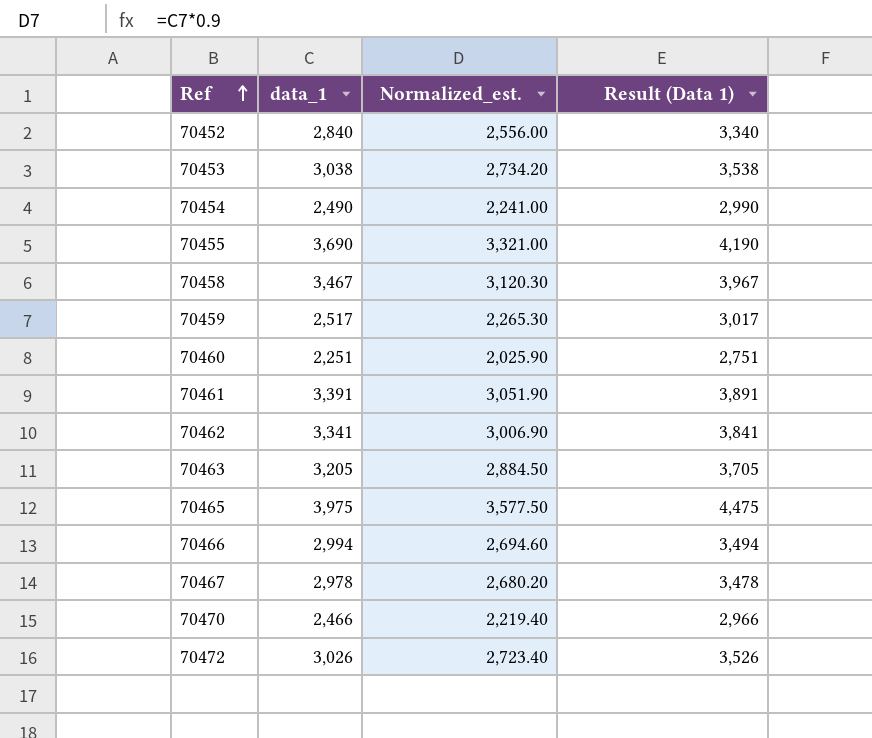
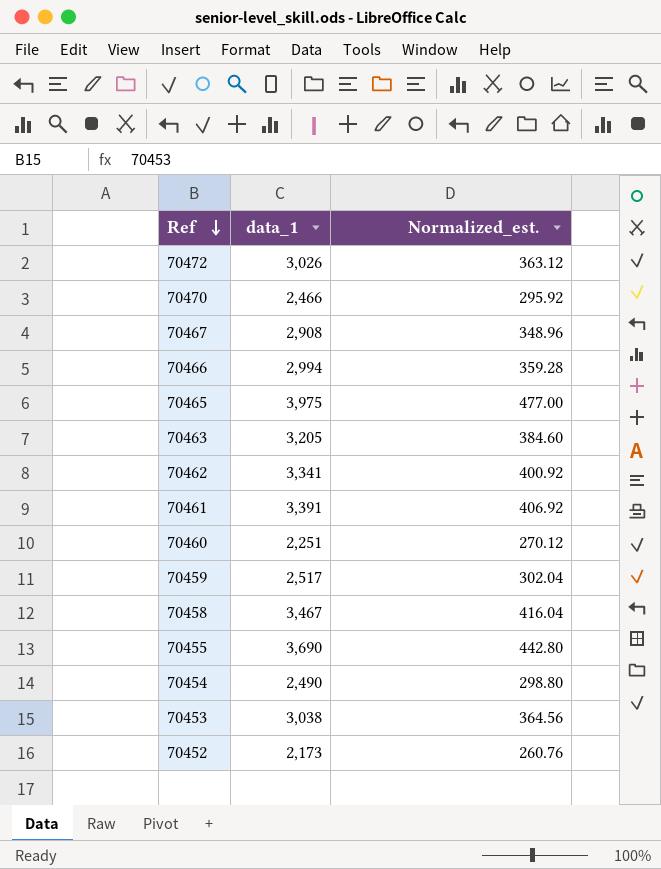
row order: Ref ascending -> Ref descending
column Result (Data 1) | formula: [data_1] + 500 -> none
column Normalized_est. | formula: [data_1] * 0.9 -> [data_1] * 0.12
70467 | data_1: 2,978 -> 2,908
70452 | data_1: 2,840 -> 2,173

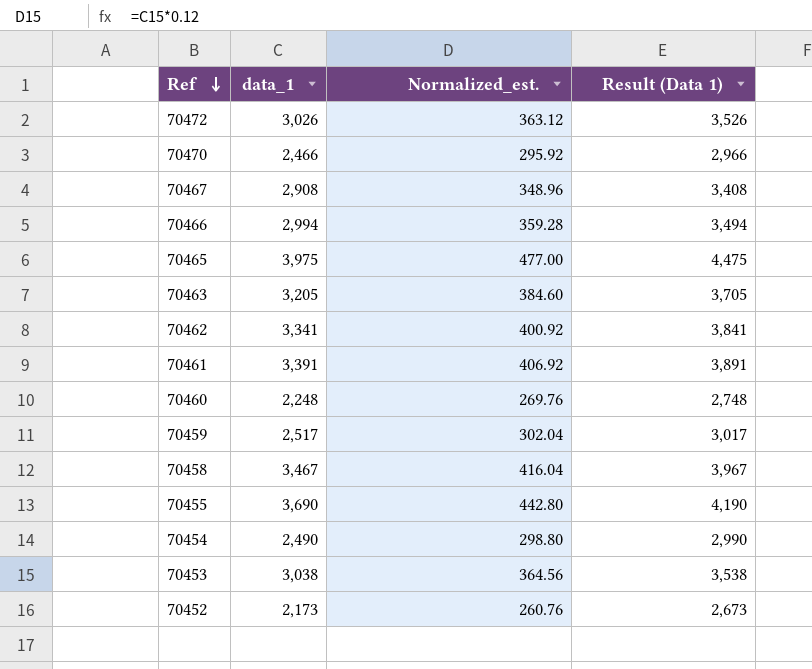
column Result (Data 1) | formula: none -> [data_1] + 500
70460 | data_1: 2,251 -> 2,248
70460 | Normalized_est.: 270.12 -> 269.76

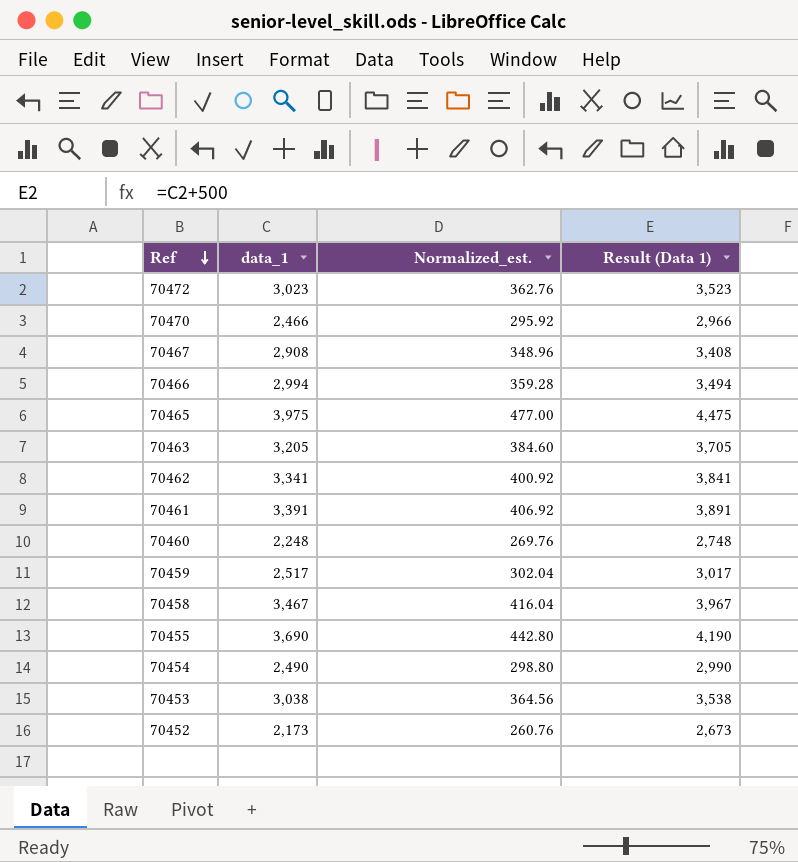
70472 | data_1: 3,026 -> 3,023
70472 | Normalized_est.: 363.12 -> 362.76
70472 | Result (Data 1): 3,526 -> 3,523

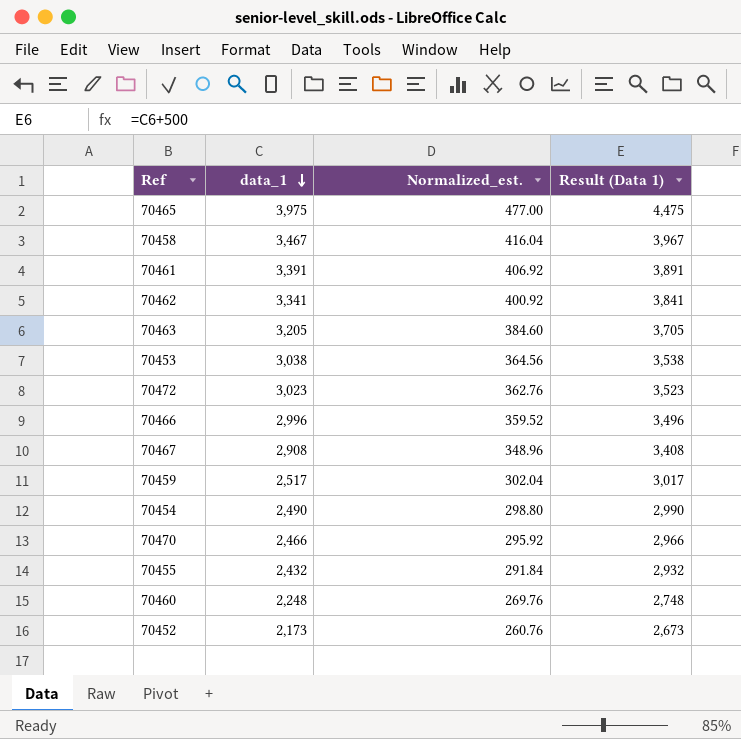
row order: Ref descending -> data_1 descending
70466 | data_1: 2,994 -> 2,996
70466 | Normalized_est.: 359.28 -> 359.52
70466 | Result (Data 1): 3,494 -> 3,496
70455 | data_1: 3,690 -> 2,432
70455 | Normalized_est.: 442.80 -> 291.84
70455 | Result (Data 1): 4,190 -> 2,932

